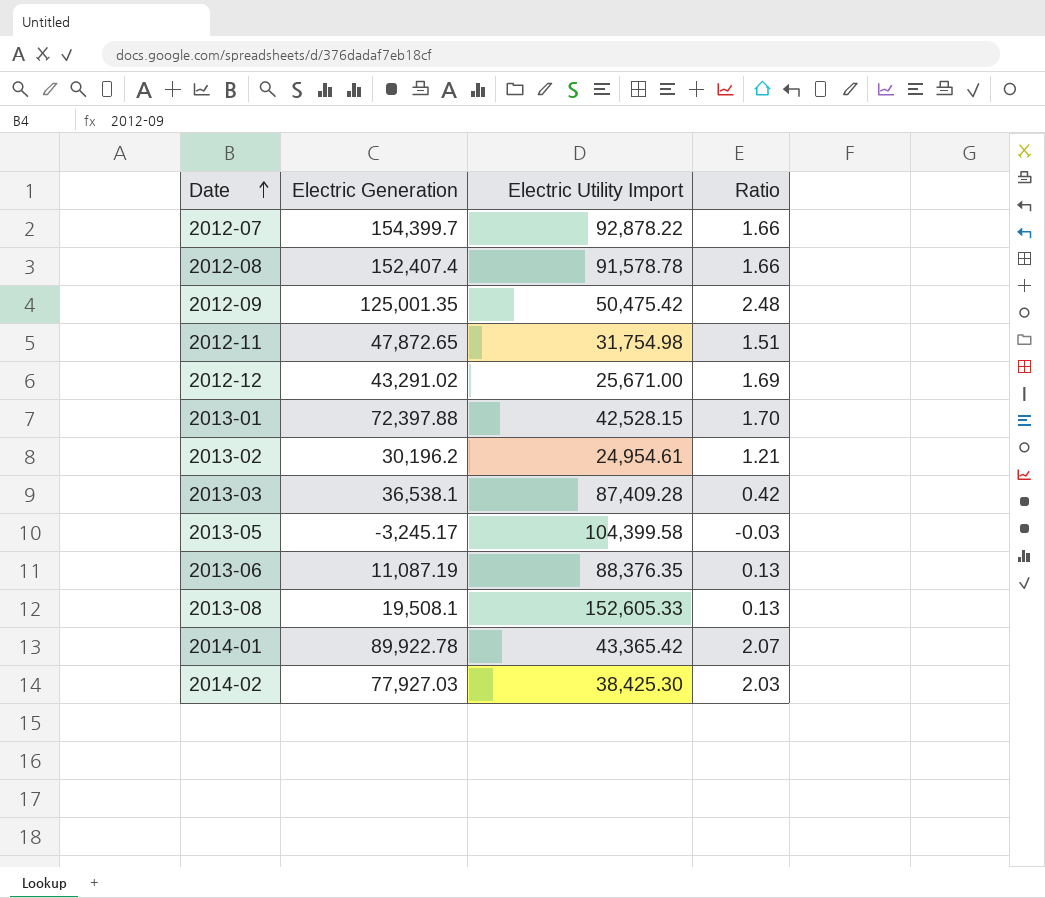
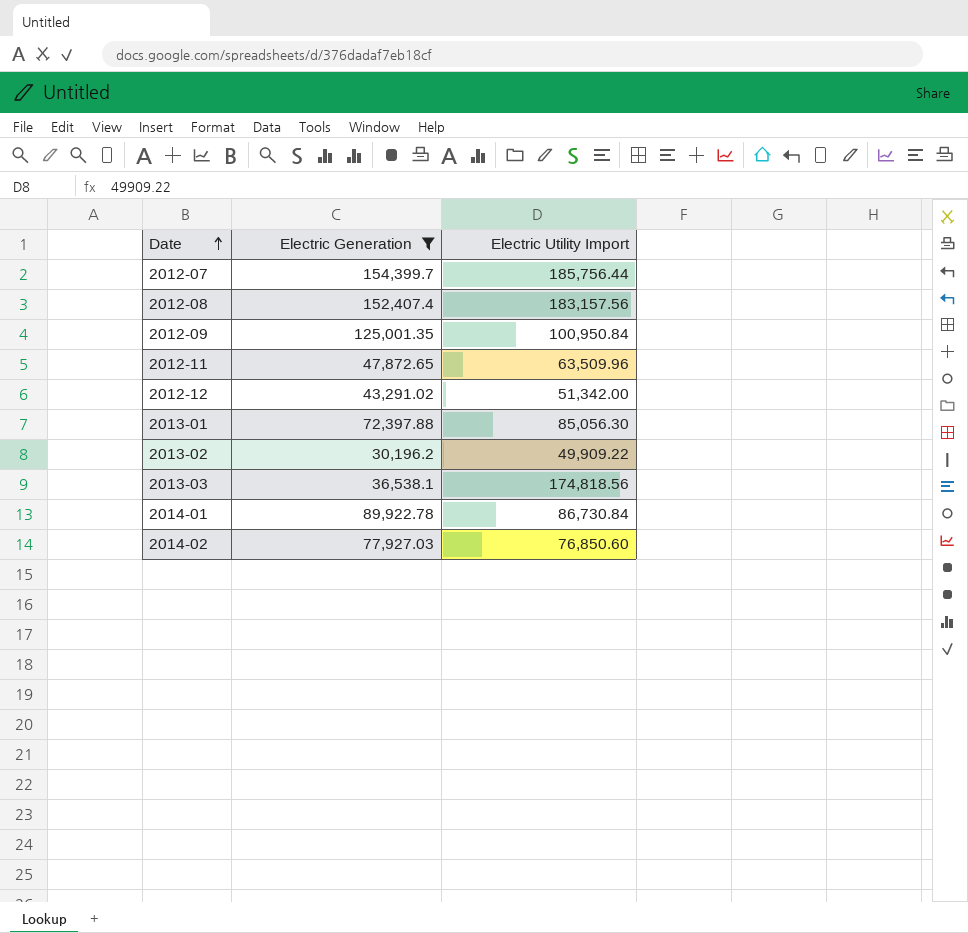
filter: none -> Electric Generation >= 30,196.2
column Ratio | formula: [Electric Generation] / [Electric Utility Import] -> none
2012-07 | Electric Utility Import: 92,878.22 -> 185,756.44
2012-08 | Electric Utility Import: 91,578.78 -> 183,157.56
2012-09 | Electric Utility Import: 50,475.42 -> 100,950.84
2012-11 | Electric Utility Import: 31,754.98 -> 63,509.96
2012-12 | Electric Utility Import: 25,671.00 -> 51,342.00
2013-01 | Electric Utility Import: 42,528.15 -> 85,056.30
2013-02 | Electric Utility Import: 24,954.61 -> 49,909.22
2013-03 | Electric Utility Import: 87,409.28 -> 174,818.56
2014-01 | Electric Utility Import: 43,365.42 -> 86,730.84
2014-02 | Electric Utility Import: 38,425.30 -> 76,850.60

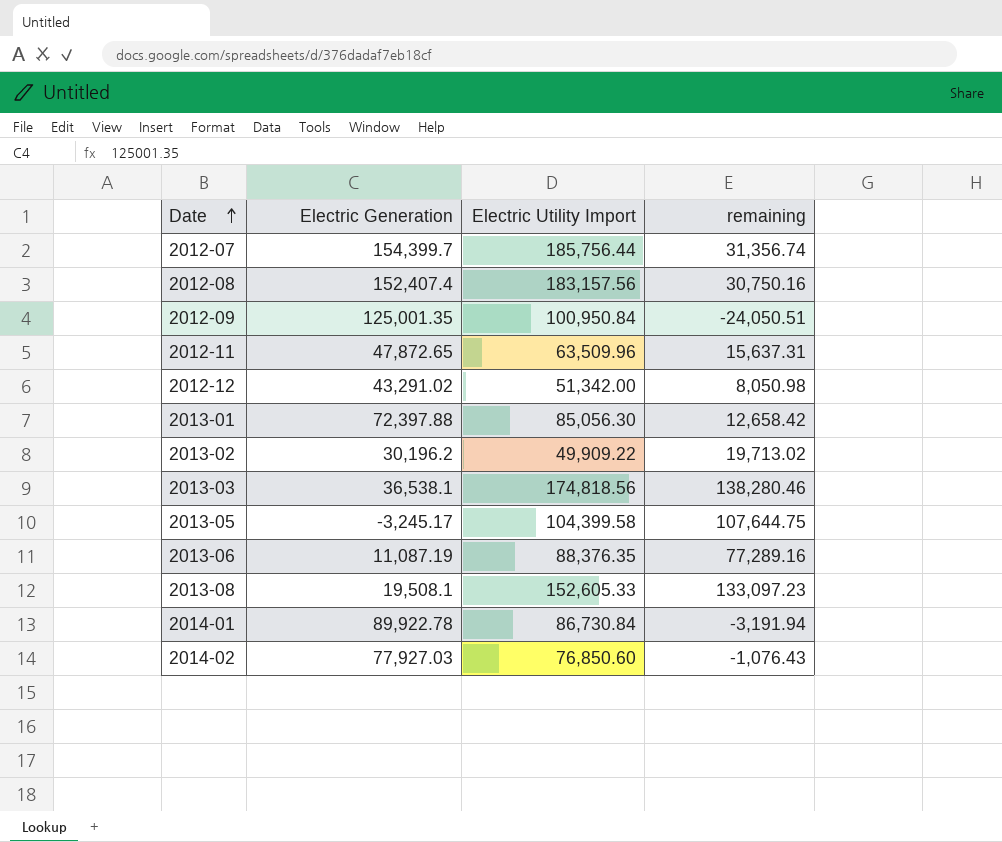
filter: Electric Generation >= 30,196.2 -> none
column remaining | formula: none -> [Electric Utility Import] - [Electric Generation]

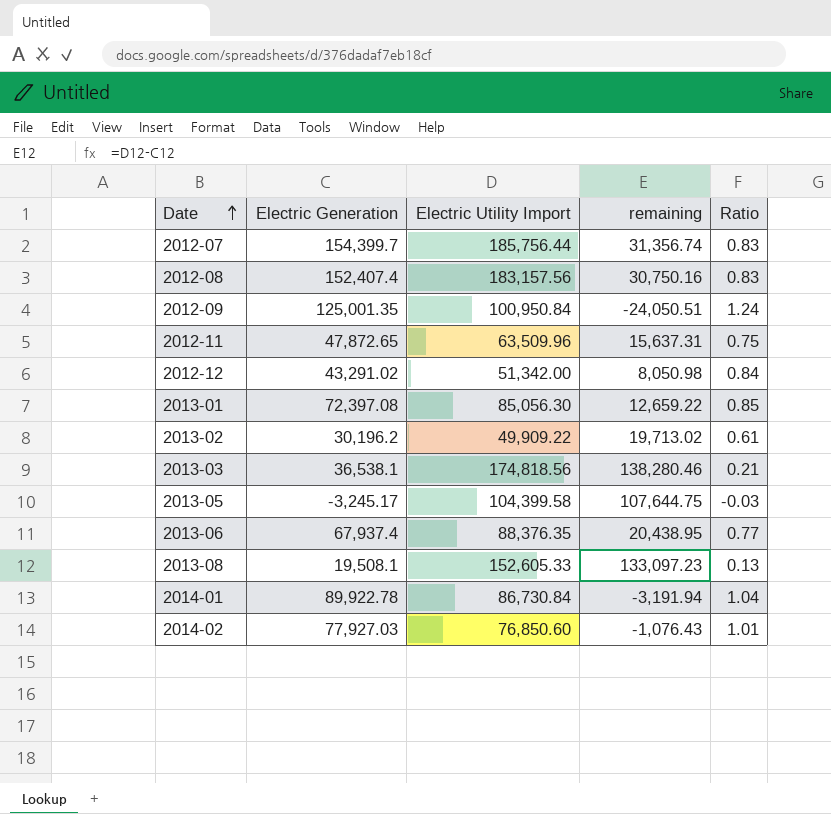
column Ratio | formula: none -> [Electric Generation] / [Electric Utility Import]
2013-01 | Electric Generation: 72,397.88 -> 72,397.08
2013-01 | remaining: 12,658.42 -> 12,659.22
2013-06 | Electric Generation: 11,087.19 -> 67,937.4
2013-06 | remaining: 77,289.16 -> 20,438.95

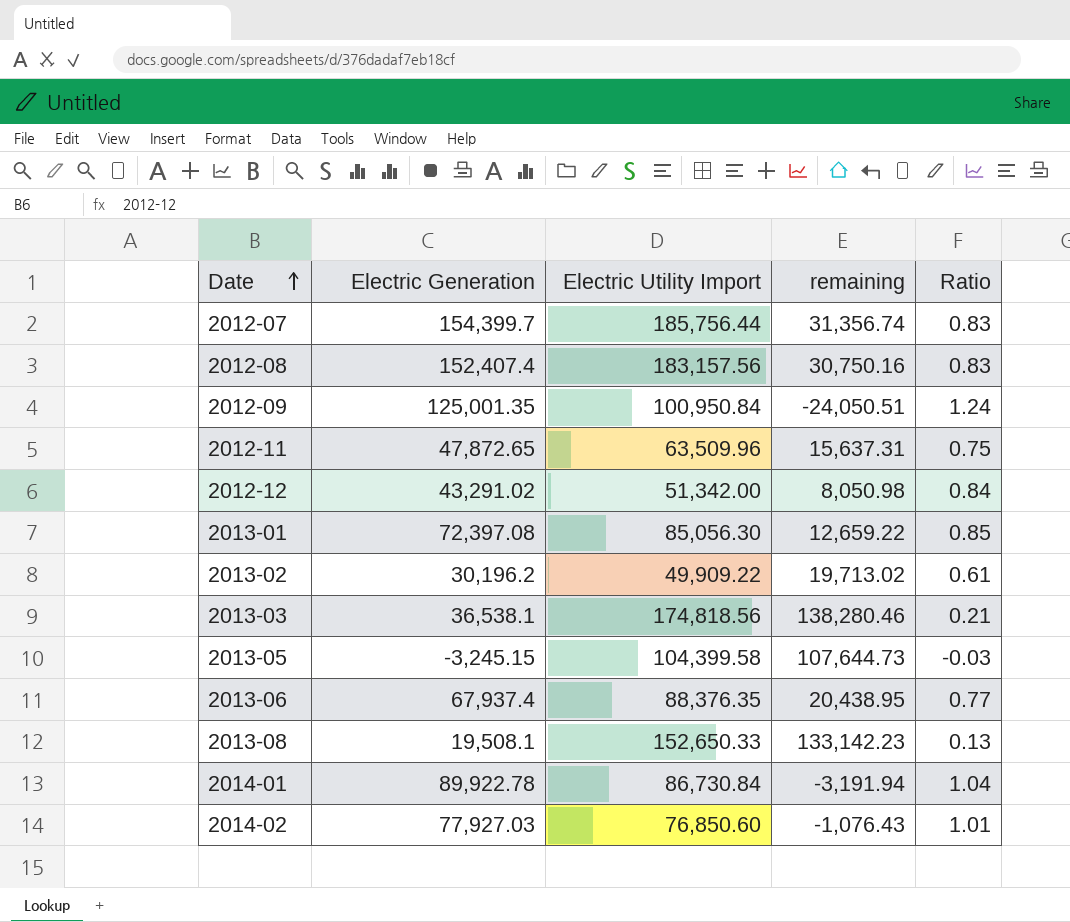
2013-05 | Electric Generation: -3,245.17 -> -3,245.15
2013-05 | remaining: 107,644.75 -> 107,644.73
2013-08 | Electric Utility Import: 152,605.33 -> 152,650.33
2013-08 | remaining: 133,097.23 -> 133,142.23

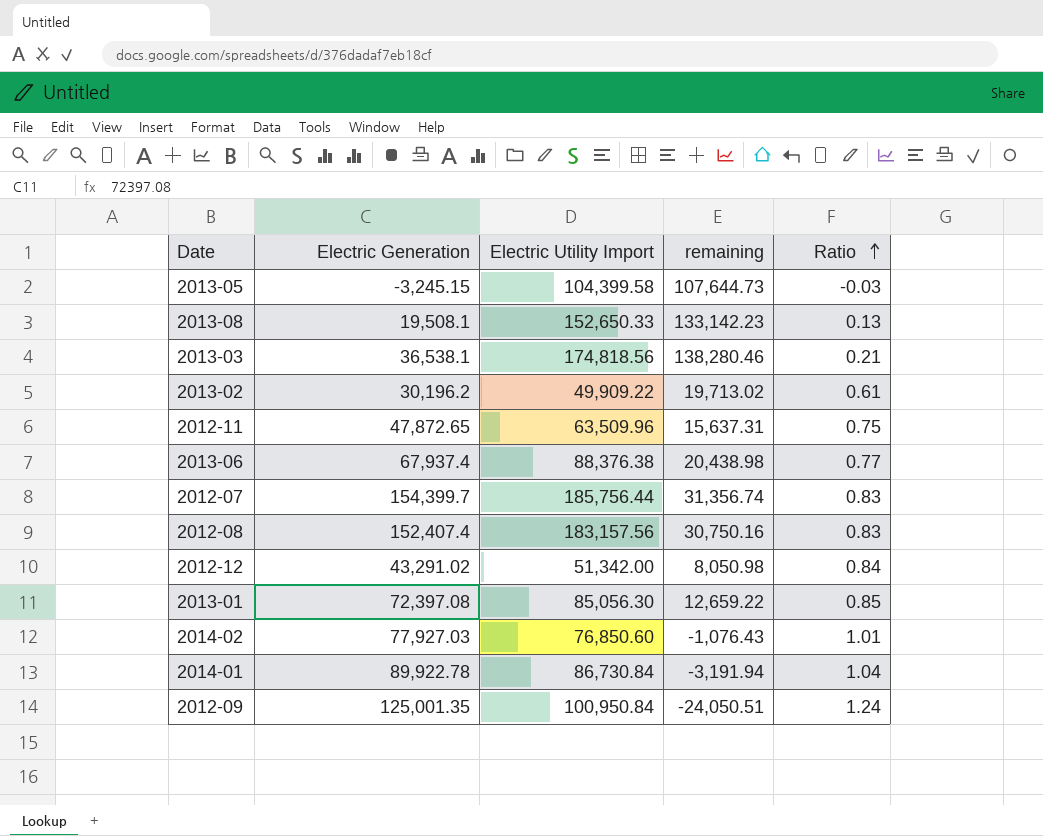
row order: Date ascending -> Ratio ascending
2013-06 | Electric Utility Import: 88,376.35 -> 88,376.38
2013-06 | remaining: 20,438.95 -> 20,438.98

